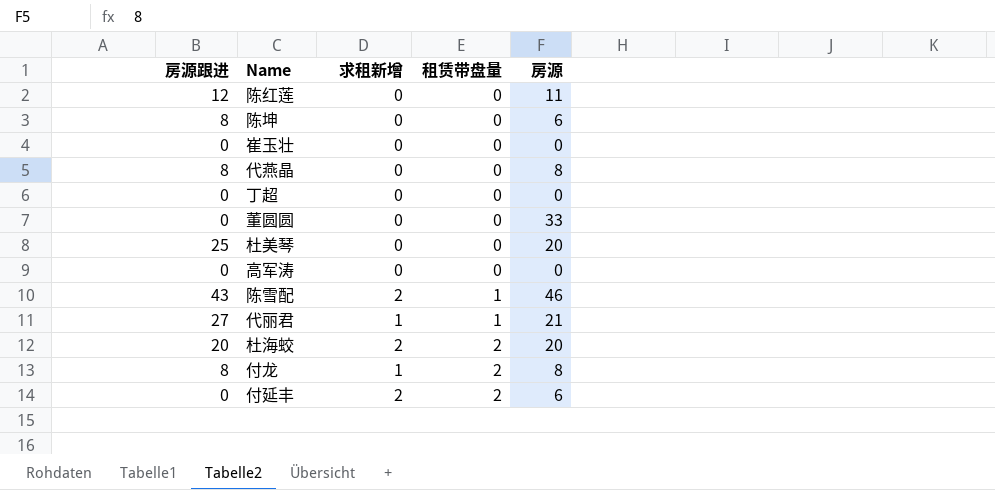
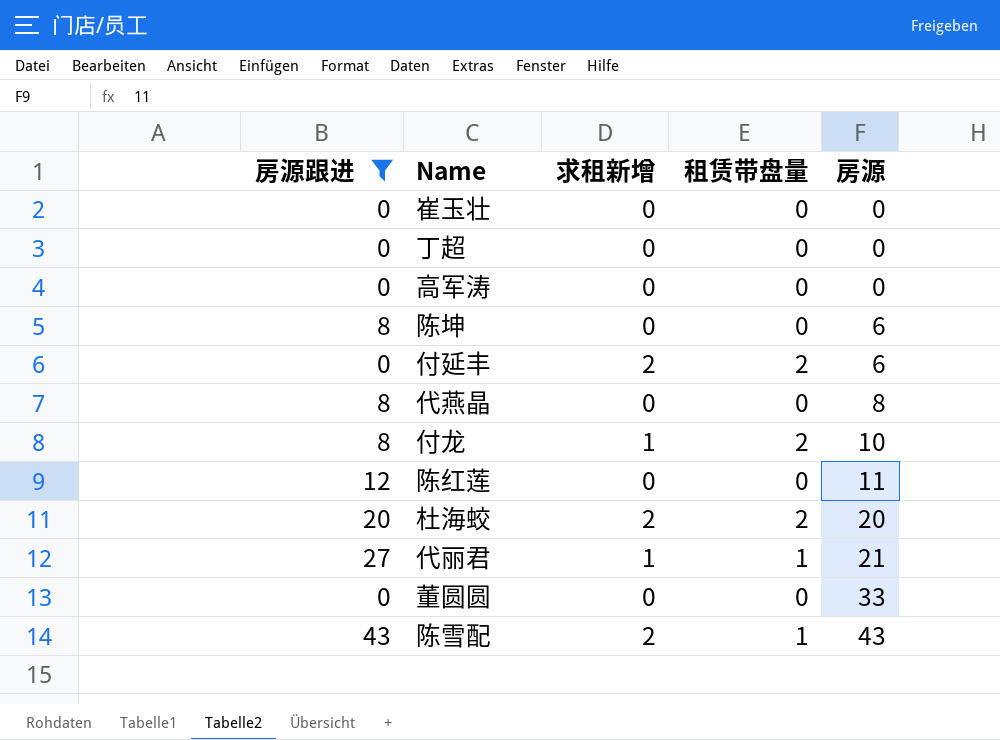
filter: none -> 房源跟进 != 25
row order: 租赁带盘量 ascending -> 房源 ascending
付龙 | 房源: 8 -> 10
陈雪配 | 房源: 46 -> 43

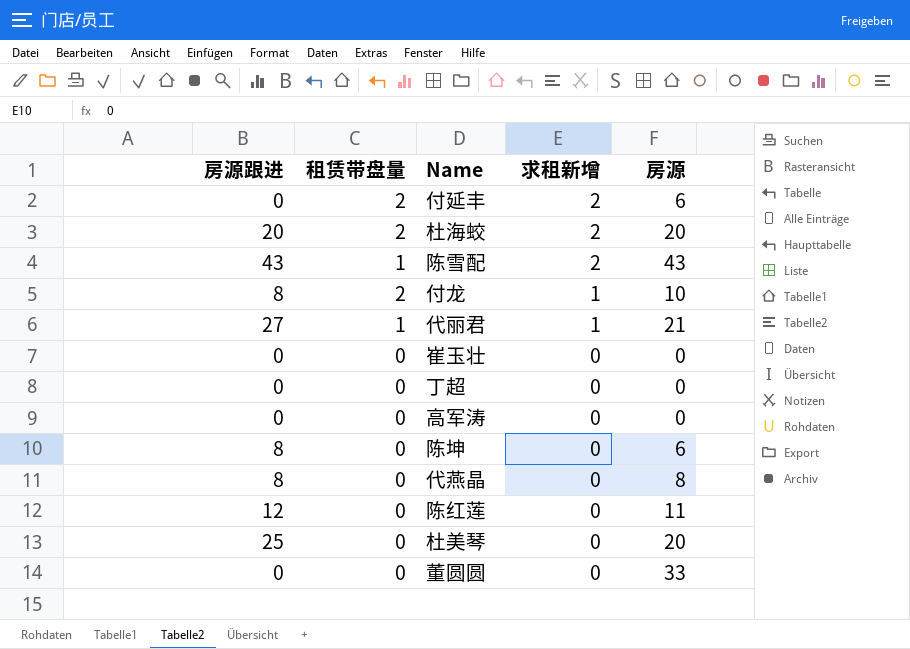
filter: 房源跟进 != 25 -> none
row order: 房源 ascending -> 求租新增 descending
column 租赁带盘量 | position: 4 -> 2

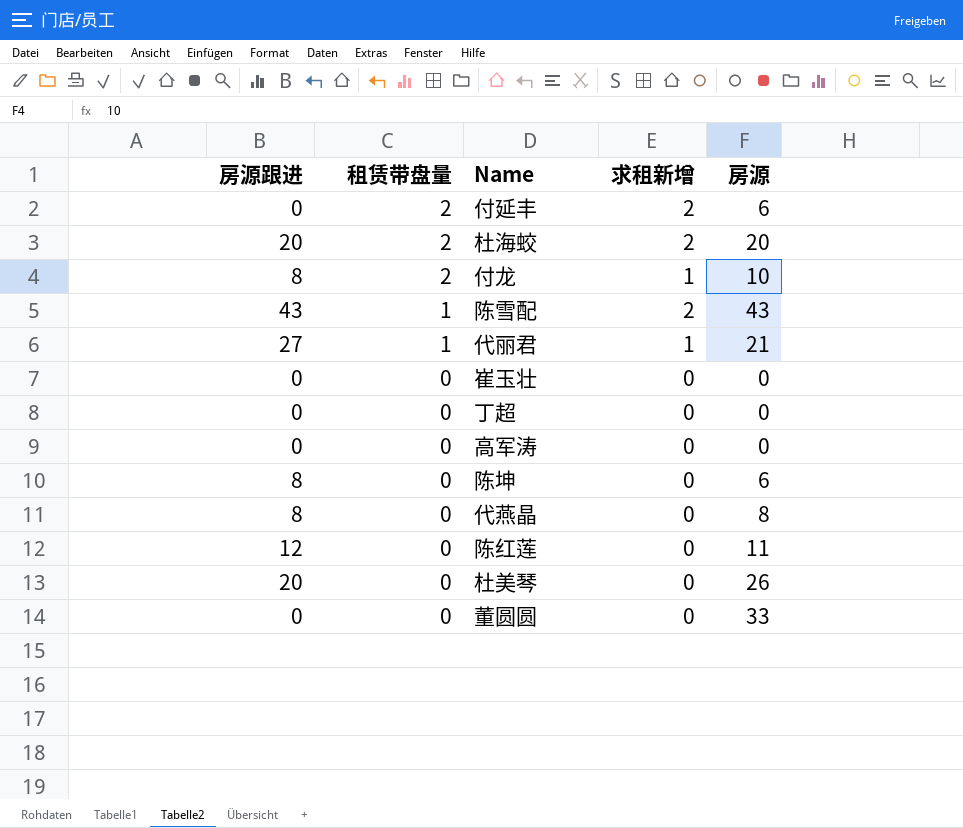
row order: 求租新增 descending -> 租赁带盘量 descending
杜美琴 | 房源跟进: 25 -> 20
杜美琴 | 房源: 20 -> 26

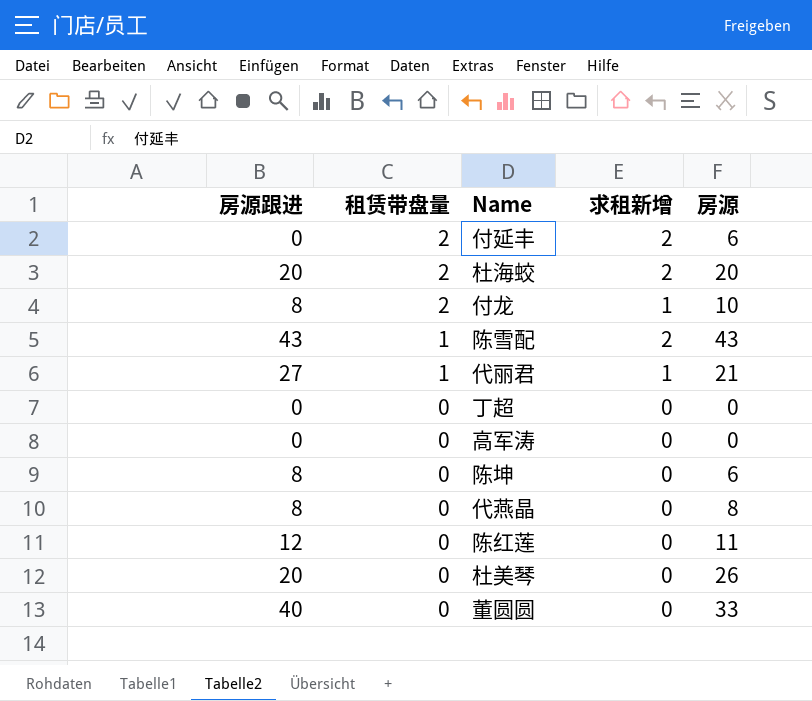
row 崔玉壮: 0 | 0 | 0 | 0 -> none
董圆圆 | 房源跟进: 0 -> 40

